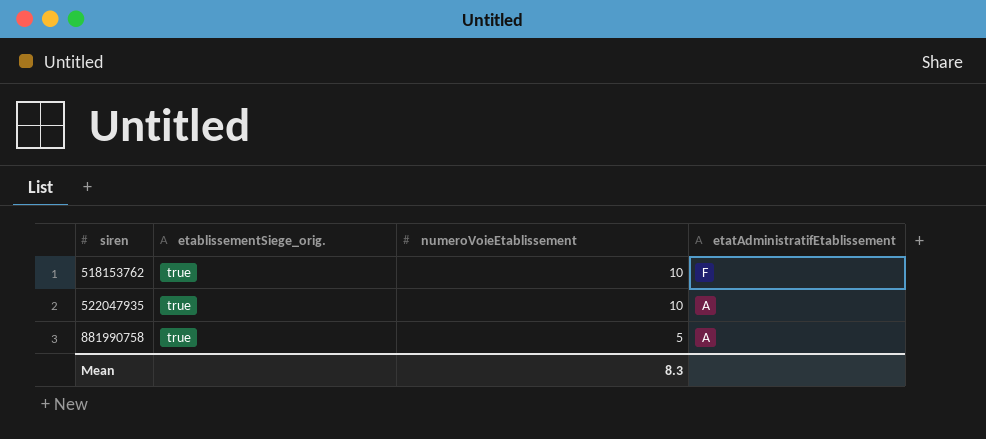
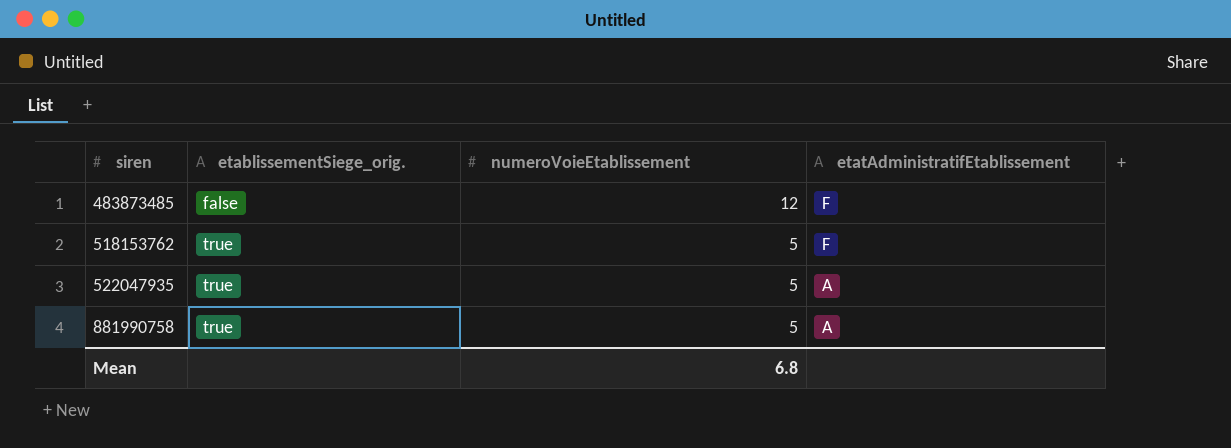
row 483873485: none -> false | 12 | F
518153762 | numeroVoieEtablissement: 10 -> 5
522047935 | numeroVoieEtablissement: 10 -> 5
Mean | numeroVoieEtablissement: 8.3 -> 6.8

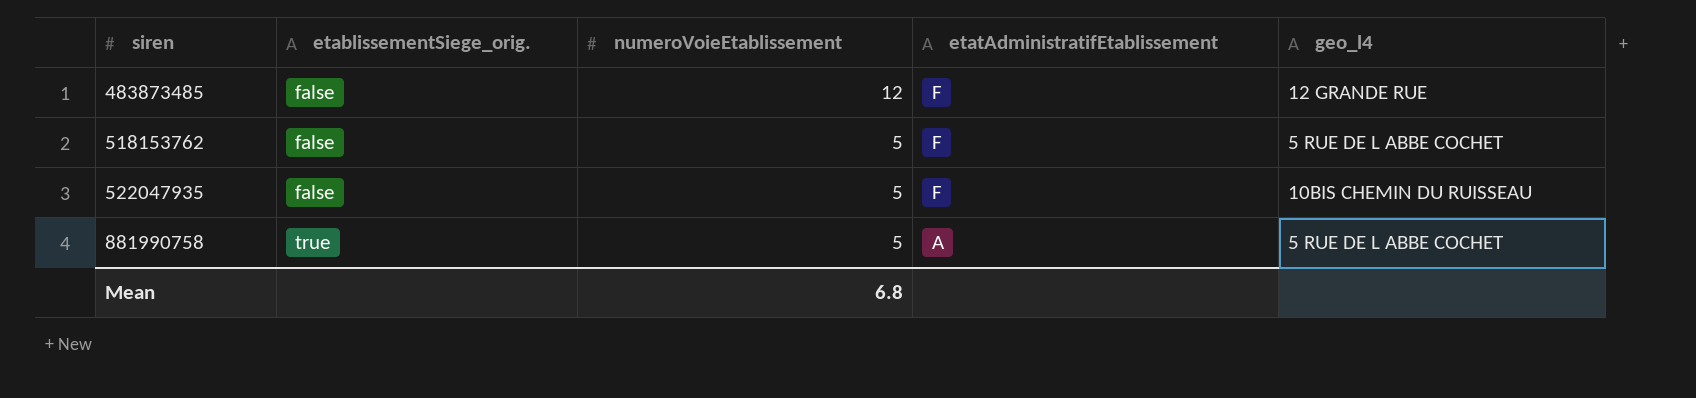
column geo_l4 | position: none -> 5
518153762 | etablissementSiege_orig.: true -> false
522047935 | etablissementSiege_orig.: true -> false
522047935 | etatAdministratifEtablissement: A -> F

